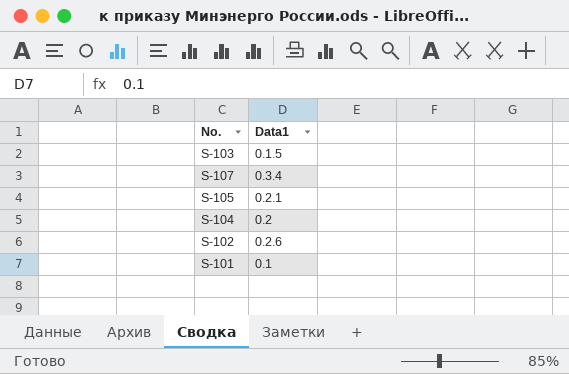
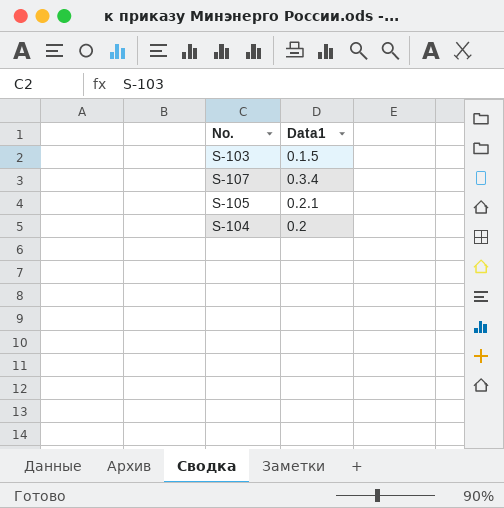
row S-102: 0.2.6 -> none
row S-101: 0.1 -> none

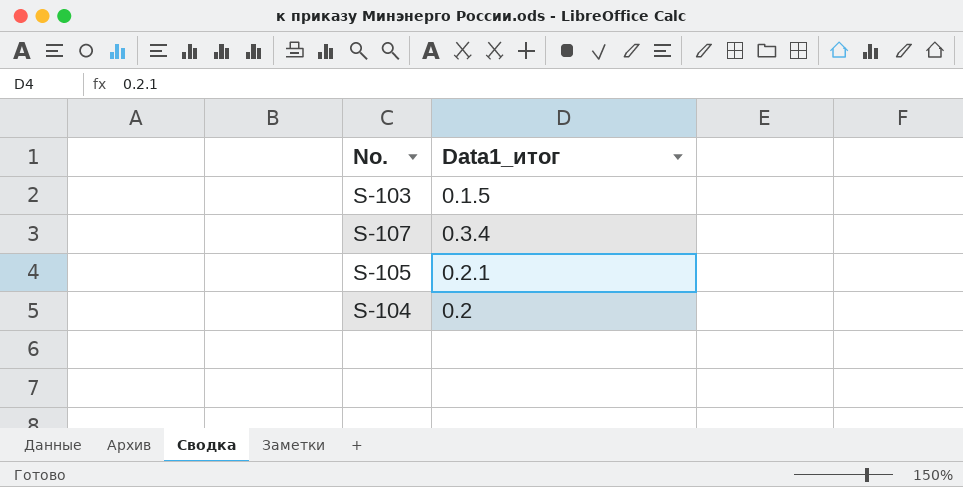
column name: Data1 -> Data1_итог

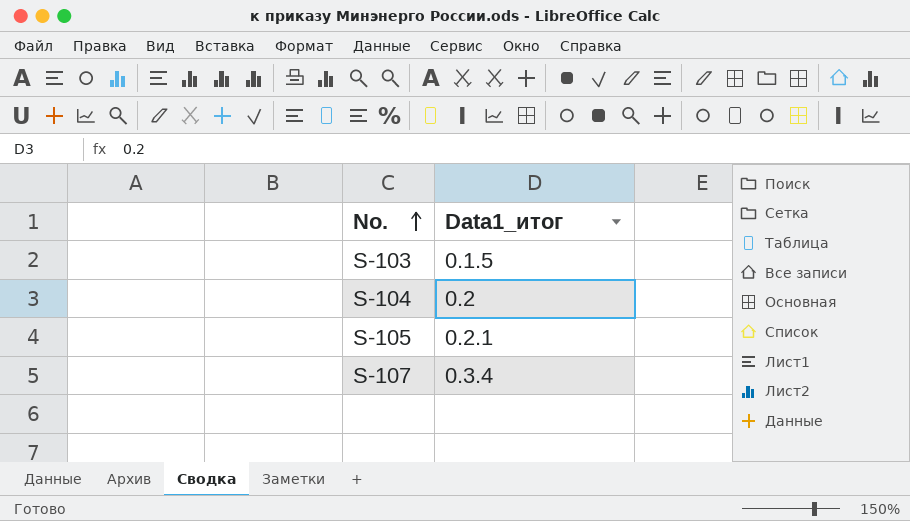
row order: none -> No. ascending

